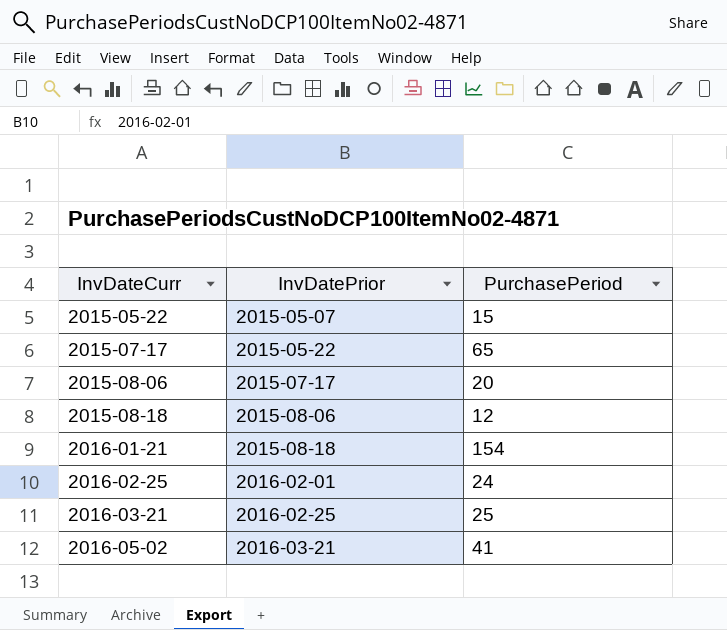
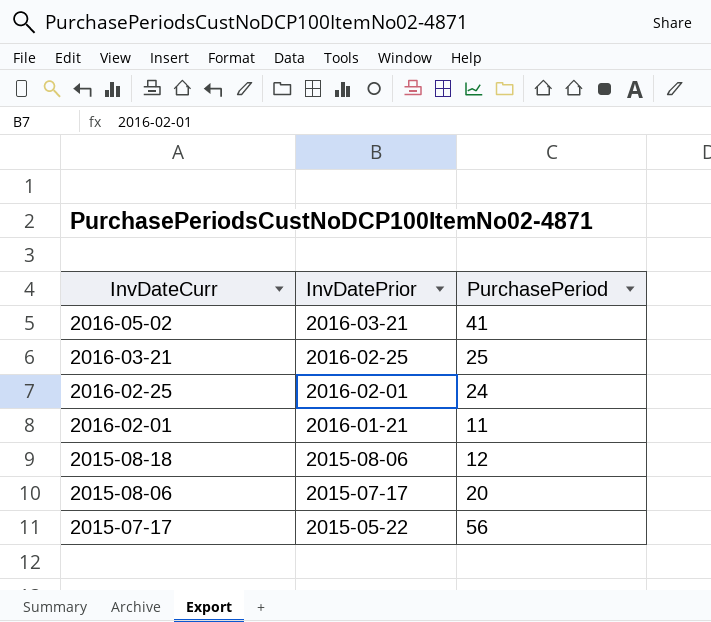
row order: InvDateCurr ascending -> InvDateCurr descending
row 2015-05-22: 2015-05-07 | 15 -> none
row 2016-01-21: 2015-08-18 | 154 -> none
row 2016-02-01: none -> 2016-01-21 | 11
2015-07-17 | PurchasePeriod: 65 -> 56

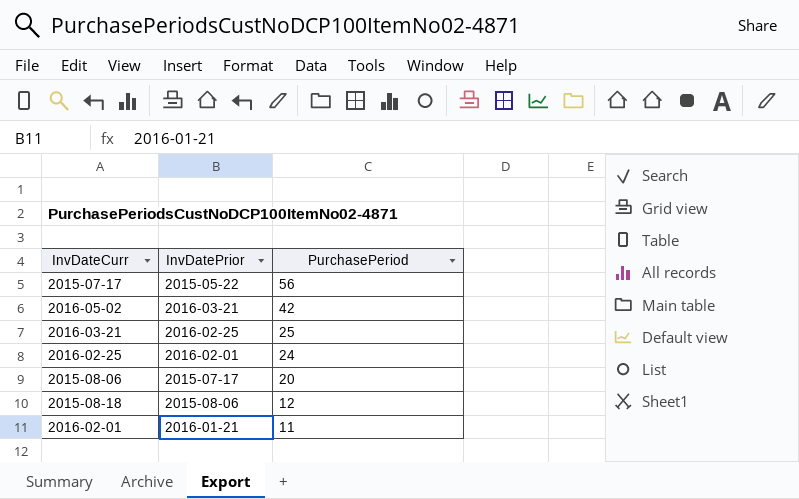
row order: InvDateCurr descending -> PurchasePeriod descending
2016-05-02 | PurchasePeriod: 41 -> 42

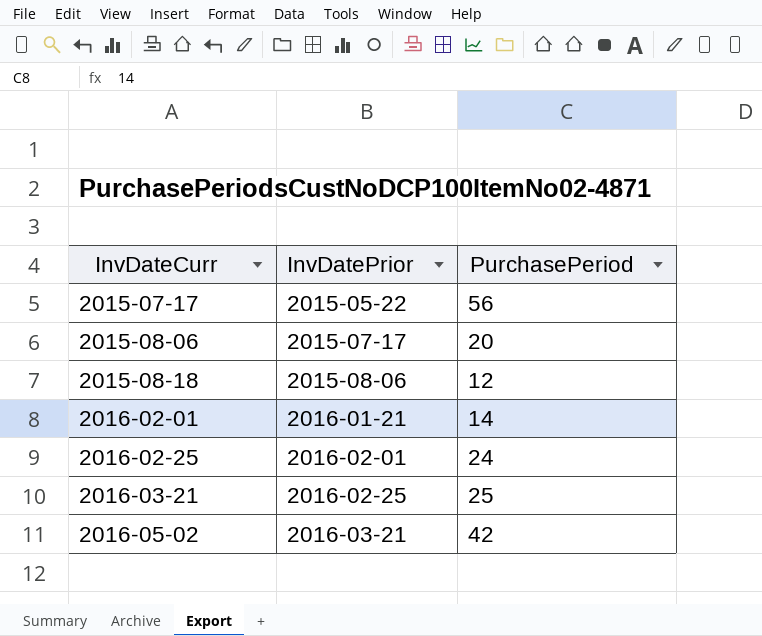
row order: PurchasePeriod descending -> InvDateCurr ascending
2016-02-01 | PurchasePeriod: 11 -> 14

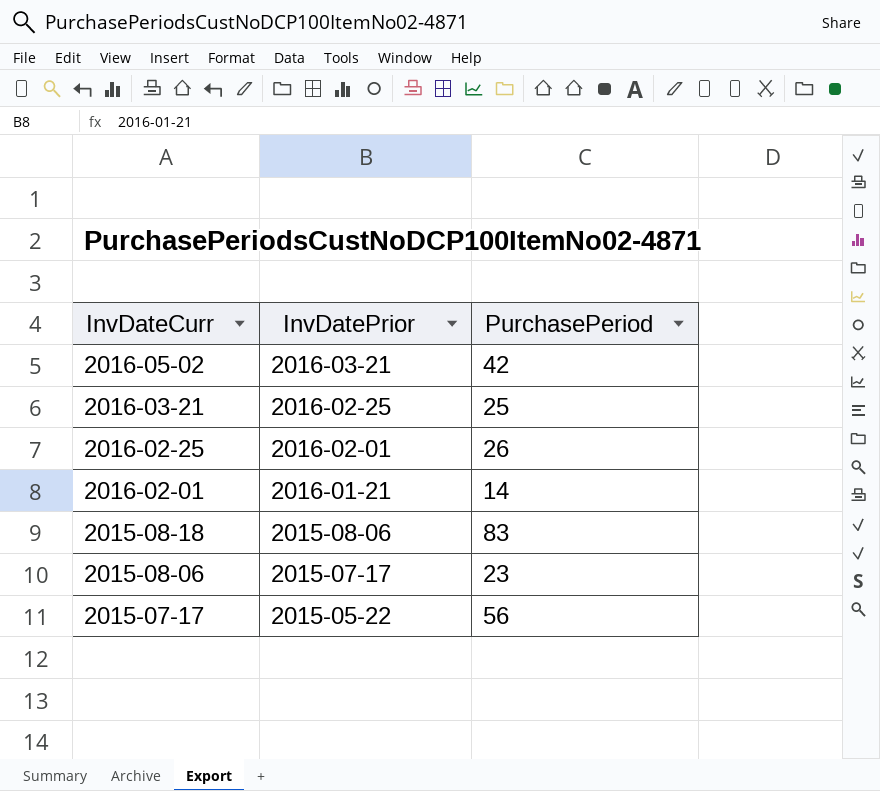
row order: InvDateCurr ascending -> InvDateCurr descending
2016-02-25 | PurchasePeriod: 24 -> 26
2015-08-18 | PurchasePeriod: 12 -> 83
2015-08-06 | PurchasePeriod: 20 -> 23

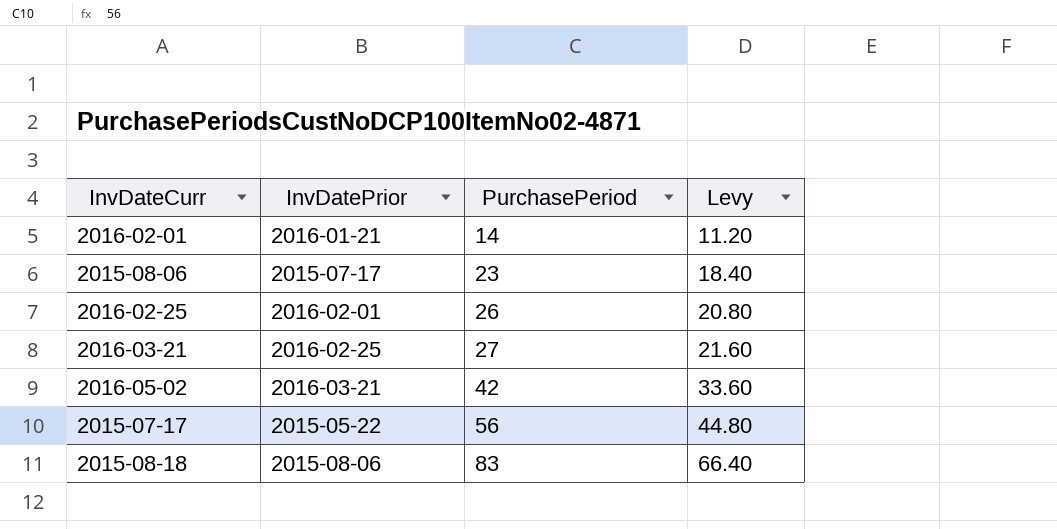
row order: InvDateCurr descending -> PurchasePeriod ascending
column Levy | formula: none -> [PurchasePeriod] * 0.8
2016-03-21 | PurchasePeriod: 25 -> 27

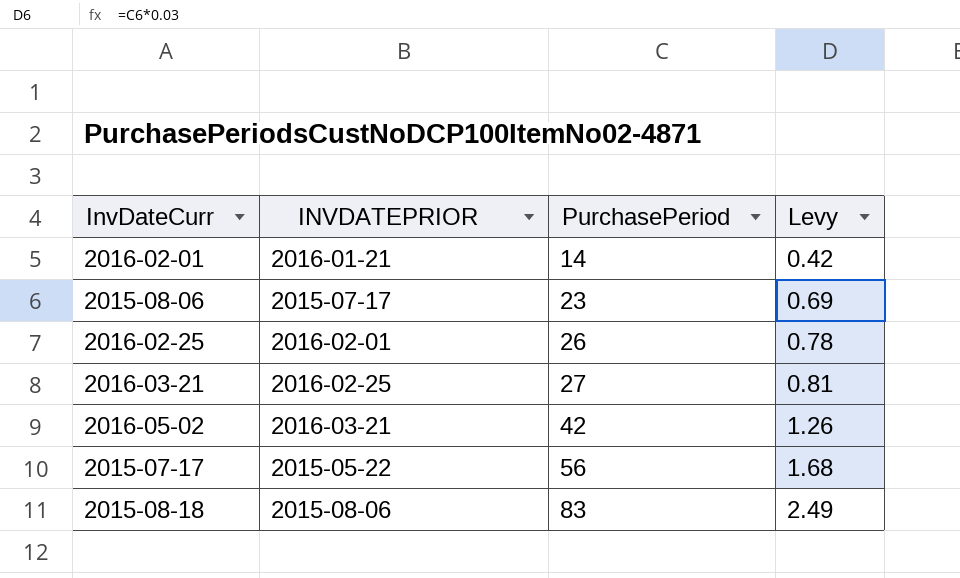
column name: InvDatePrior -> INVDATEPRIOR
column Levy | formula: [PurchasePeriod] * 0.8 -> [PurchasePeriod] * 0.03

